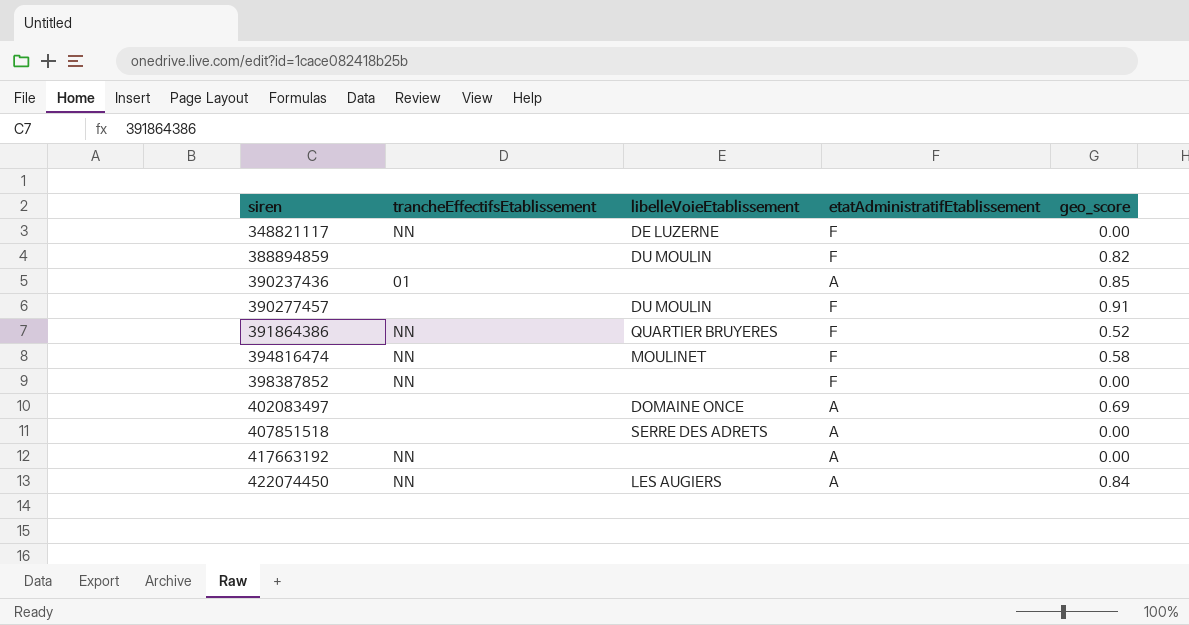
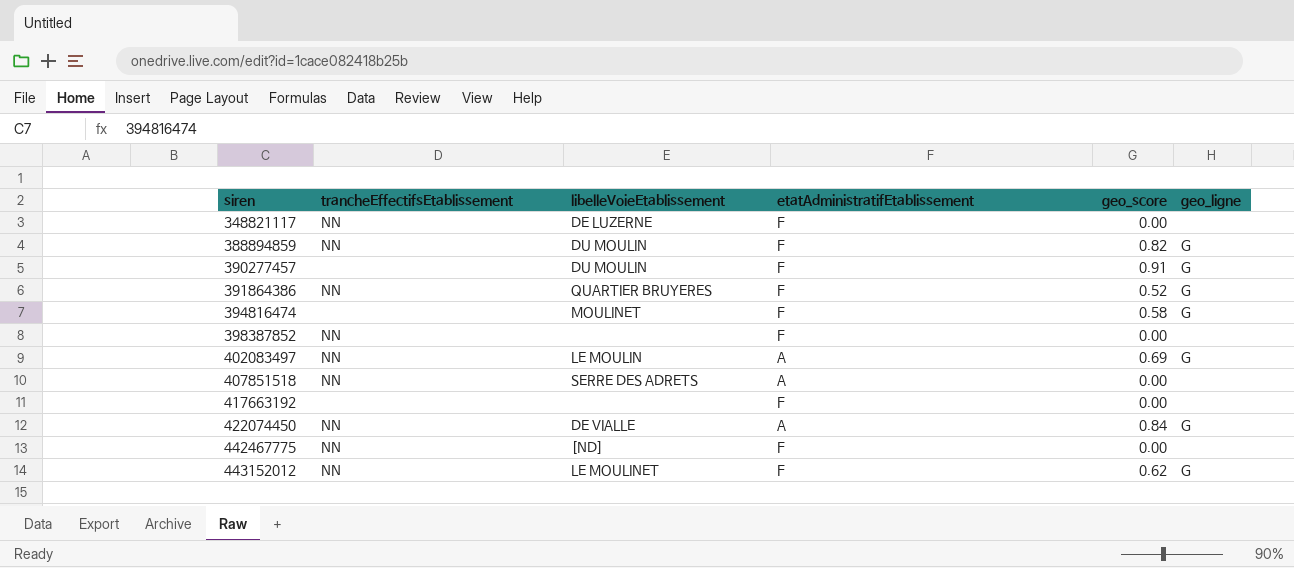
column geo_ligne | position: none -> 6
row 390237436: 01 | none | A | 0.85 -> none
388894859 | trancheEffectifsEtablissement: none -> NN
394816474 | trancheEffectifsEtablissement: NN -> none
402083497 | trancheEffectifsEtablissement: none -> NN
402083497 | libelleVoieEtablissement: DOMAINE ONCE -> LE MOULIN
407851518 | trancheEffectifsEtablissement: none -> NN
417663192 | trancheEffectifsEtablissement: NN -> none
417663192 | etatAdministratifEtablissement: A -> F
422074450 | libelleVoieEtablissement: LES AUGIERS -> DE VIALLE
row 442467775: none -> NN | [ND] | F | 0.00 | none
row 443152012: none -> NN | LE MOULINET | F | 0.62 | G

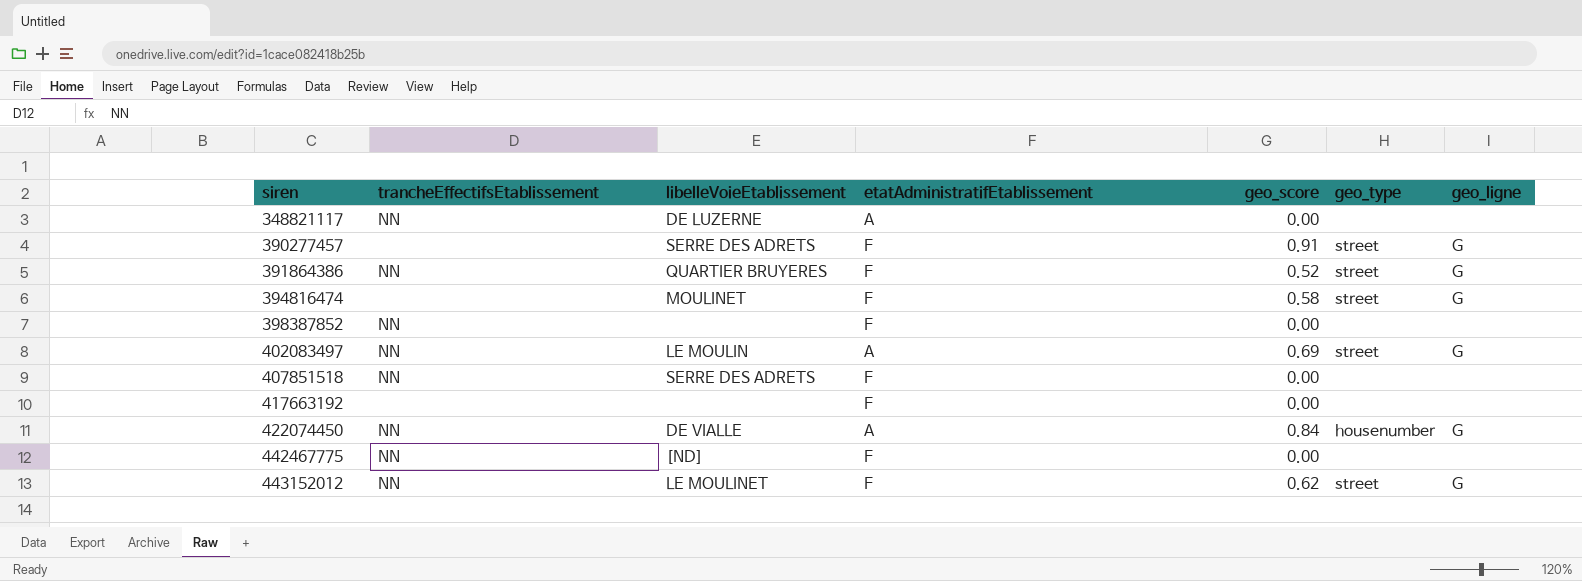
column geo_type | position: none -> 6
row 388894859: NN | DU MOULIN | F | 0.82 | G -> none
348821117 | etatAdministratifEtablissement: F -> A
390277457 | libelleVoieEtablissement: DU MOULIN -> SERRE DES ADRETS
407851518 | etatAdministratifEtablissement: A -> F

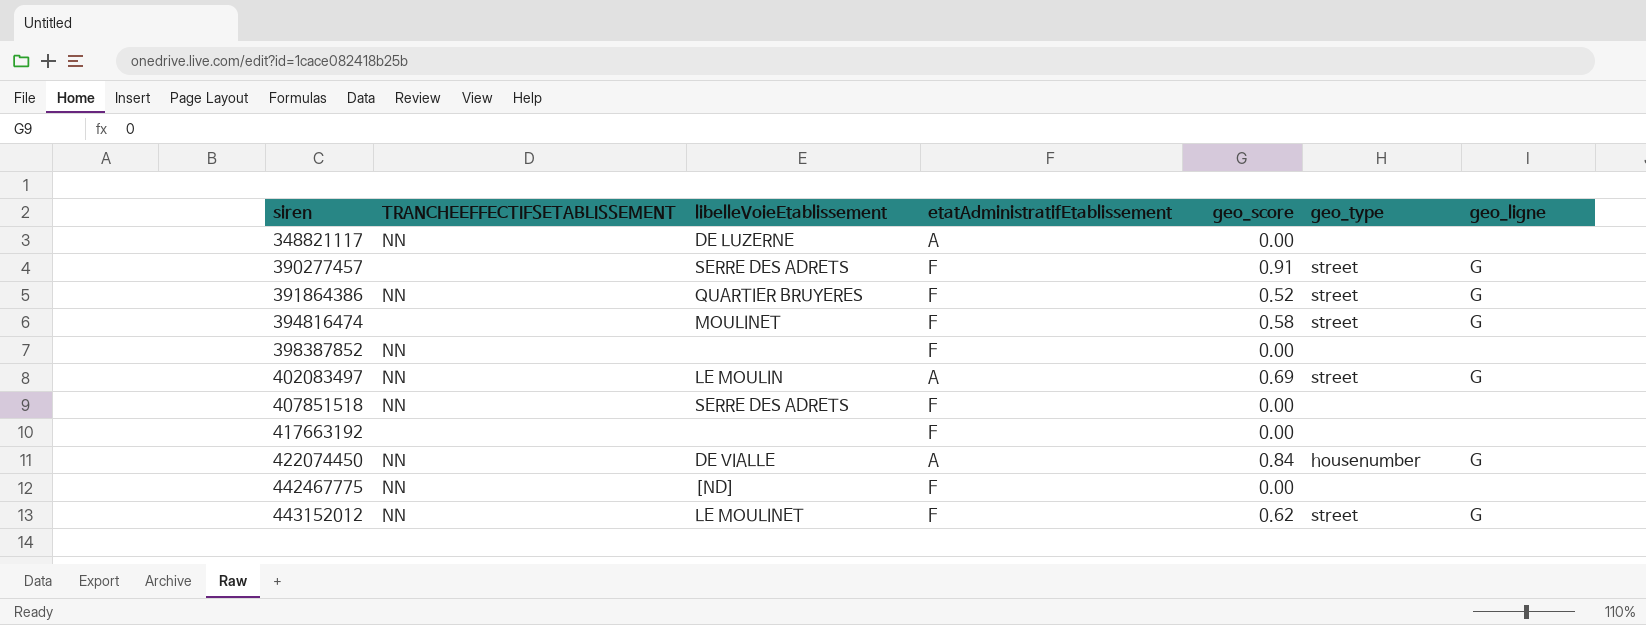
column name: trancheEffectifsEtablissement -> TRANCHEEFFECTIFSETABLISSEMENT

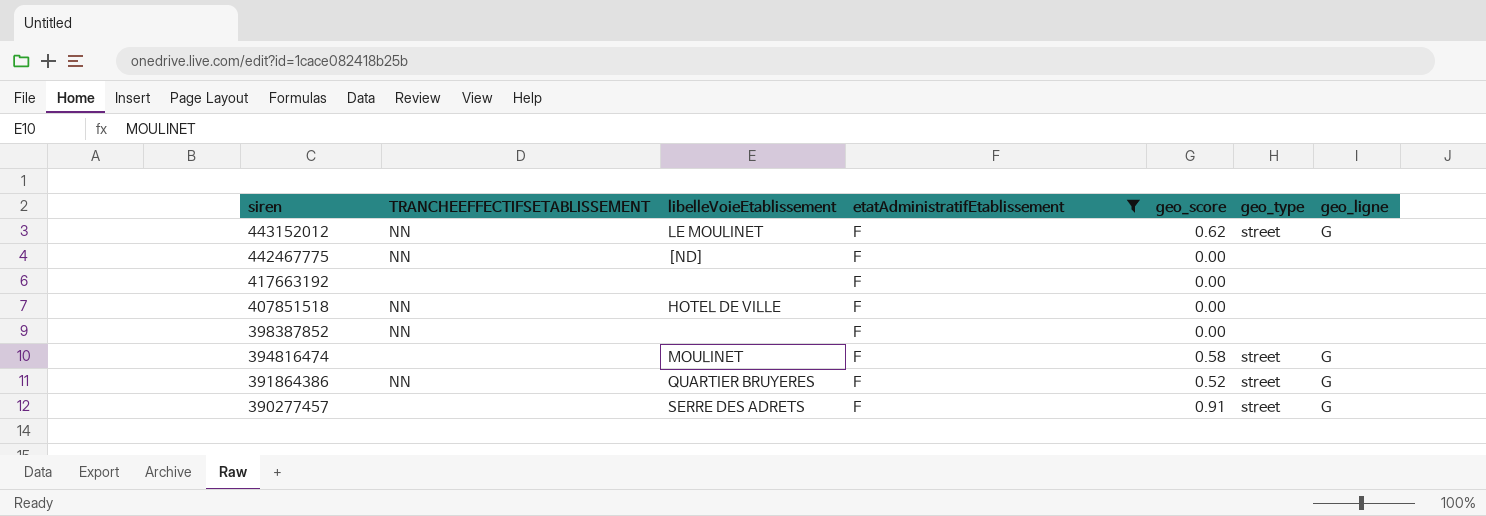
filter: none -> etatAdministratifEtablissement = F
row order: siren ascending -> siren descending
407851518 | libelleVoieEtablissement: SERRE DES ADRETS -> HOTEL DE VILLE

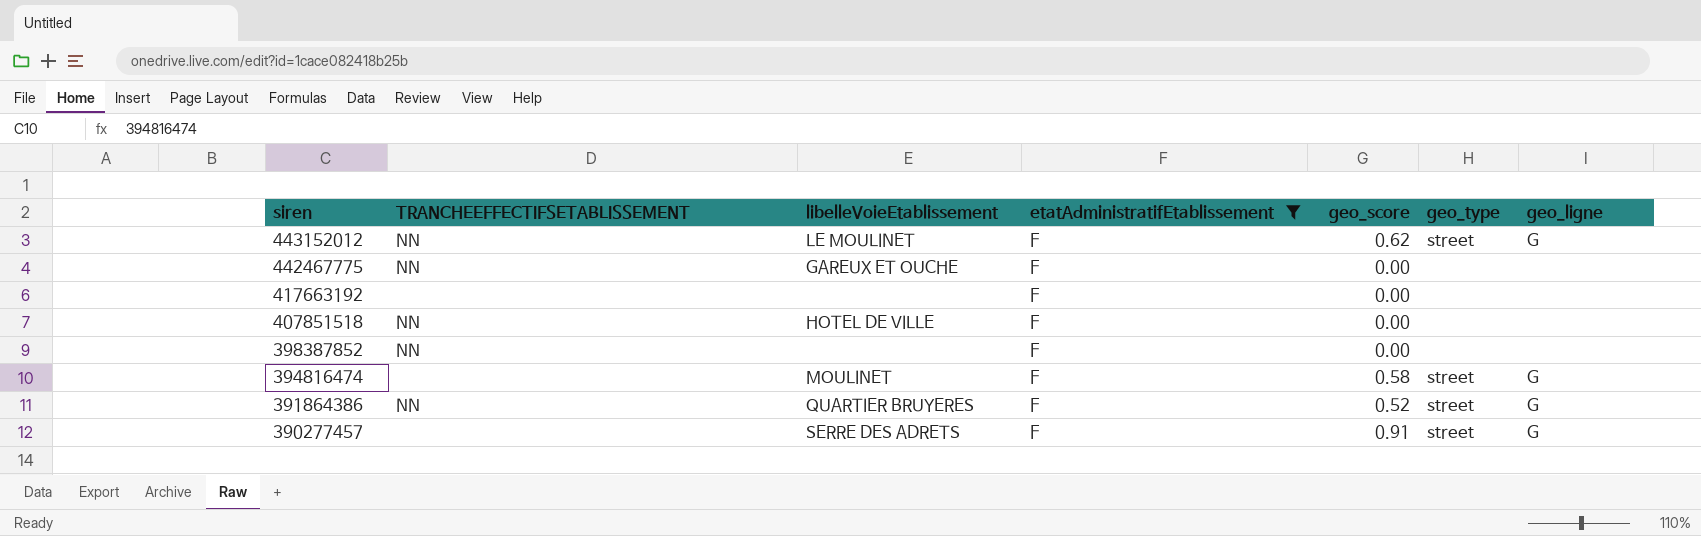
442467775 | libelleVoieEtablissement: [ND] -> GAREUX ET OUCHE

